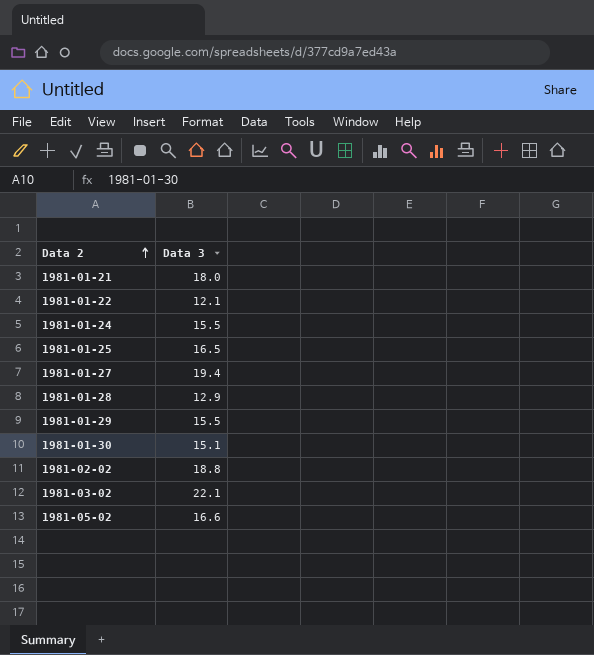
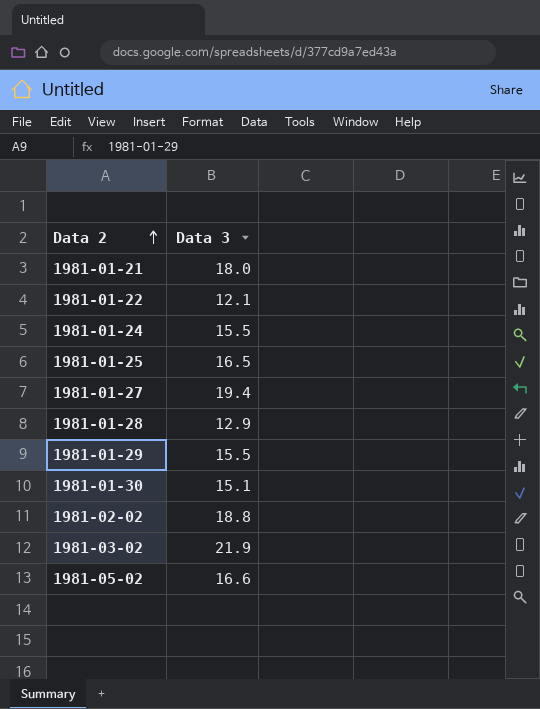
1981-03-02 | Data 3: 22.1 -> 21.9

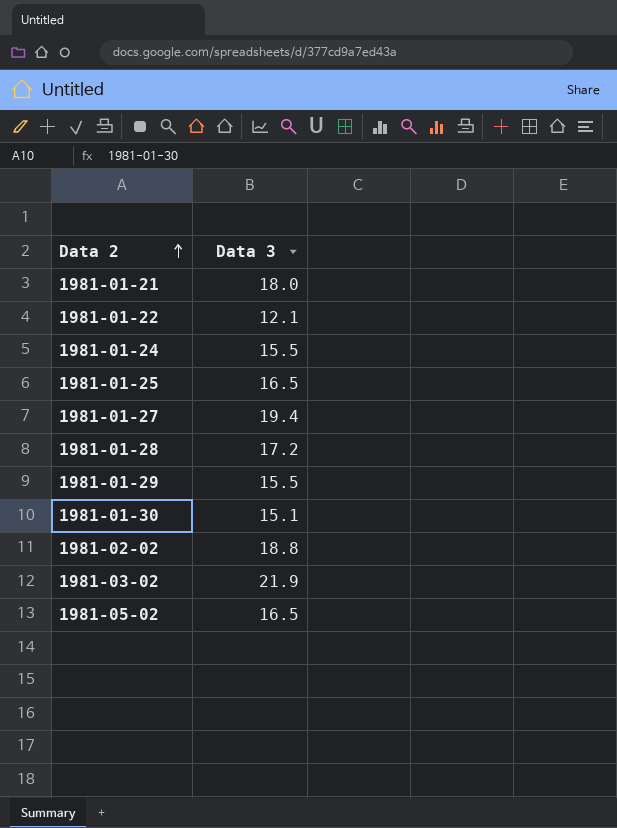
1981-01-28 | Data 3: 12.9 -> 17.2
1981-05-02 | Data 3: 16.6 -> 16.5

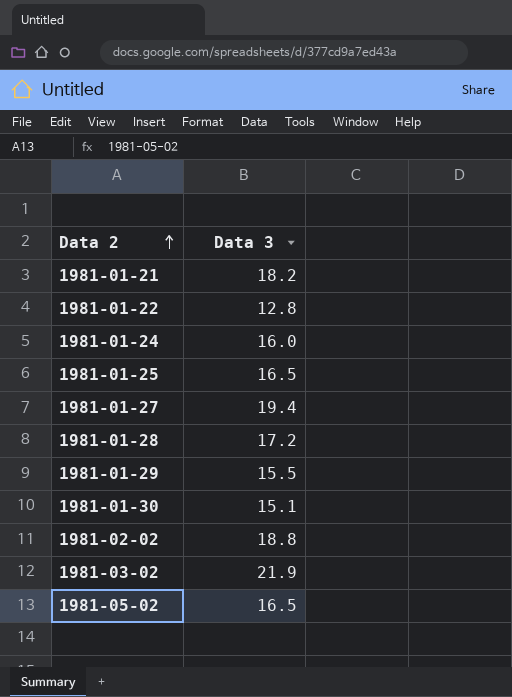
1981-01-21 | Data 3: 18.0 -> 18.2
1981-01-22 | Data 3: 12.1 -> 12.8
1981-01-24 | Data 3: 15.5 -> 16.0

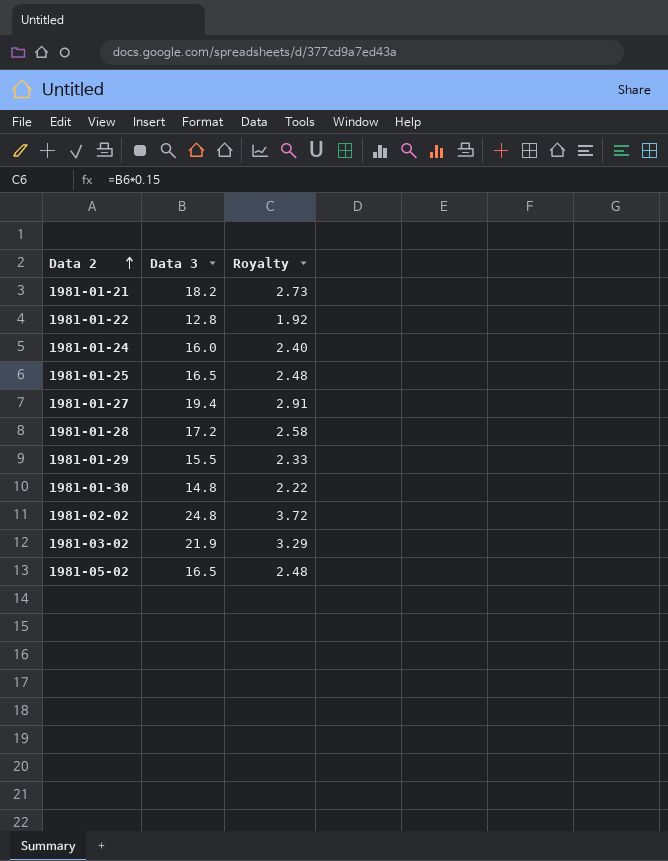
column Royalty | formula: none -> [Data 3] * 0.15
1981-01-30 | Data 3: 15.1 -> 14.8
1981-02-02 | Data 3: 18.8 -> 24.8

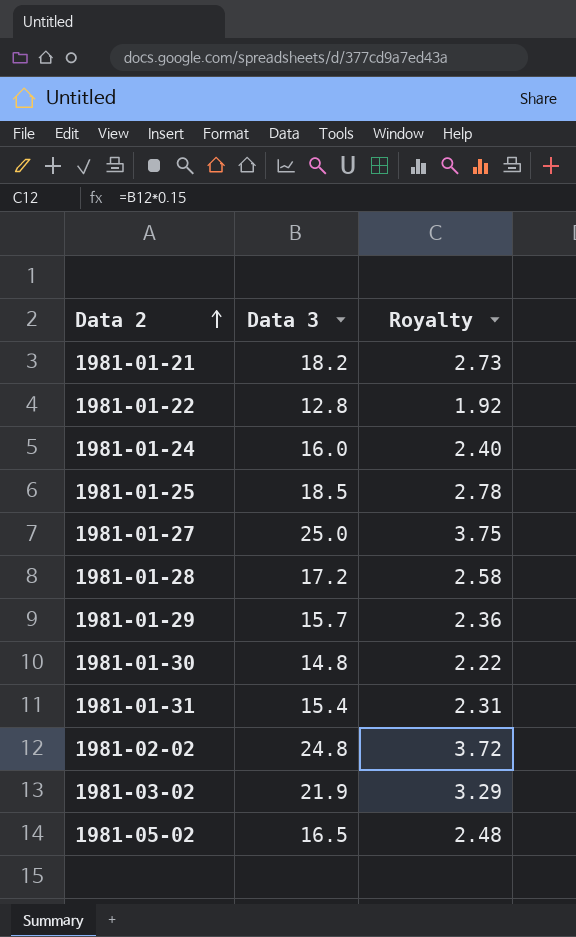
1981-01-25 | Data 3: 16.5 -> 18.5
1981-01-25 | Royalty: 2.48 -> 2.78
1981-01-27 | Data 3: 19.4 -> 25.0
1981-01-27 | Royalty: 2.91 -> 3.75
1981-01-29 | Data 3: 15.5 -> 15.7
1981-01-29 | Royalty: 2.33 -> 2.36
row 1981-01-31: none -> 15.4 | 2.31

